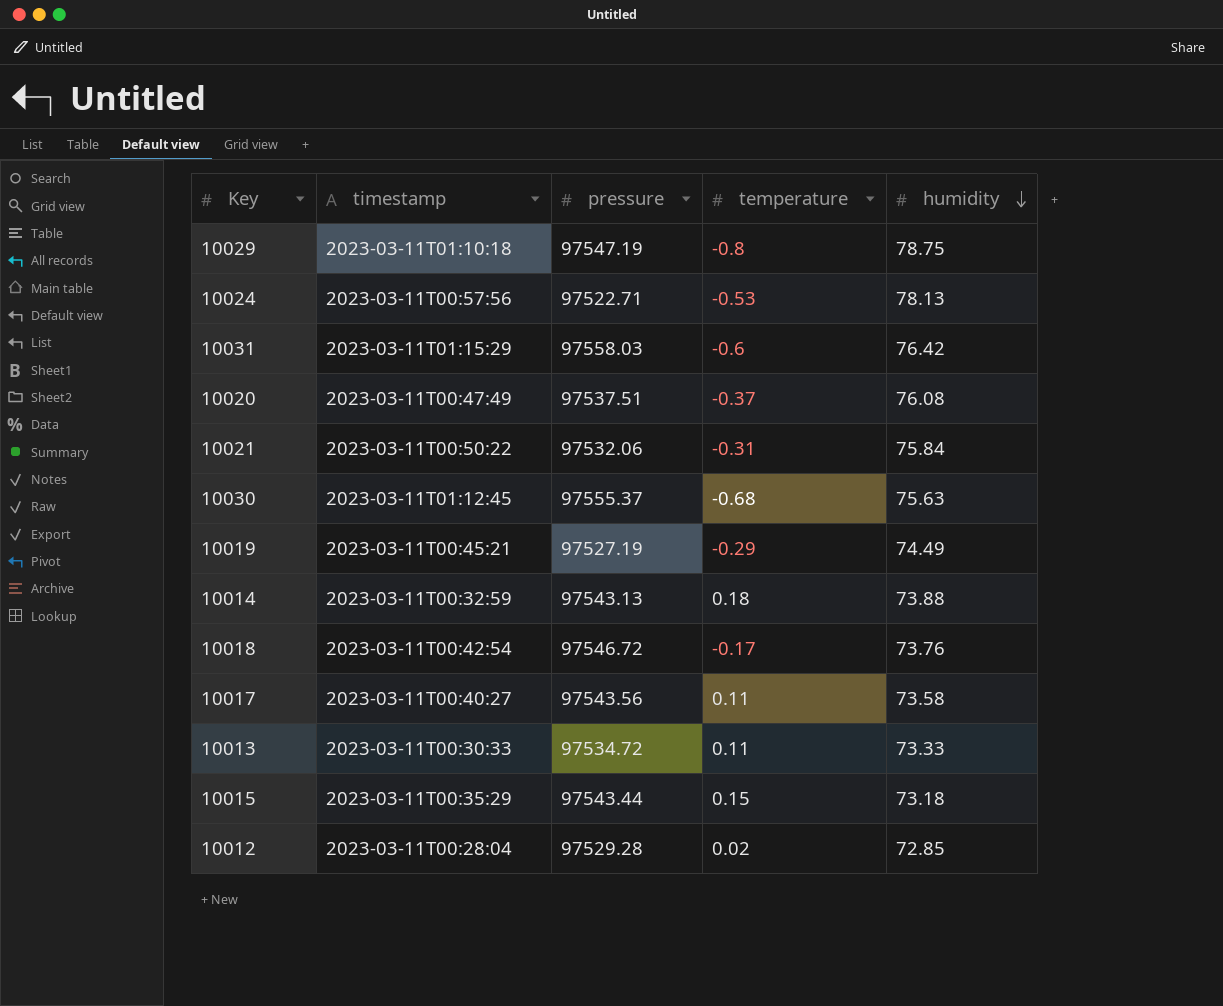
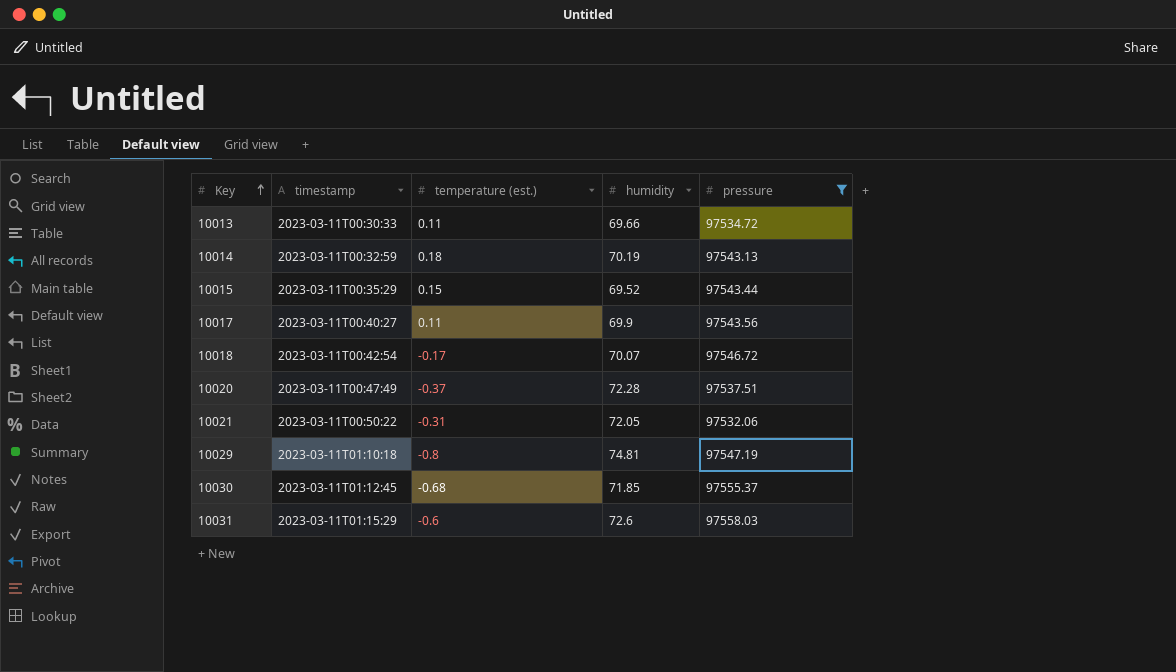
filter: none -> pressure >= 97532.06
row order: humidity descending -> Key ascending
column name: temperature -> temperature (est.)
column pressure | position: 3 -> 5
10013 | humidity: 73.33 -> 69.66
10014 | humidity: 73.88 -> 70.19
10015 | humidity: 73.18 -> 69.52
10017 | humidity: 73.58 -> 69.9
10018 | humidity: 73.76 -> 70.07
10020 | humidity: 76.08 -> 72.28
10021 | humidity: 75.84 -> 72.05
10029 | humidity: 78.75 -> 74.81
10030 | humidity: 75.63 -> 71.85
10031 | humidity: 76.42 -> 72.6

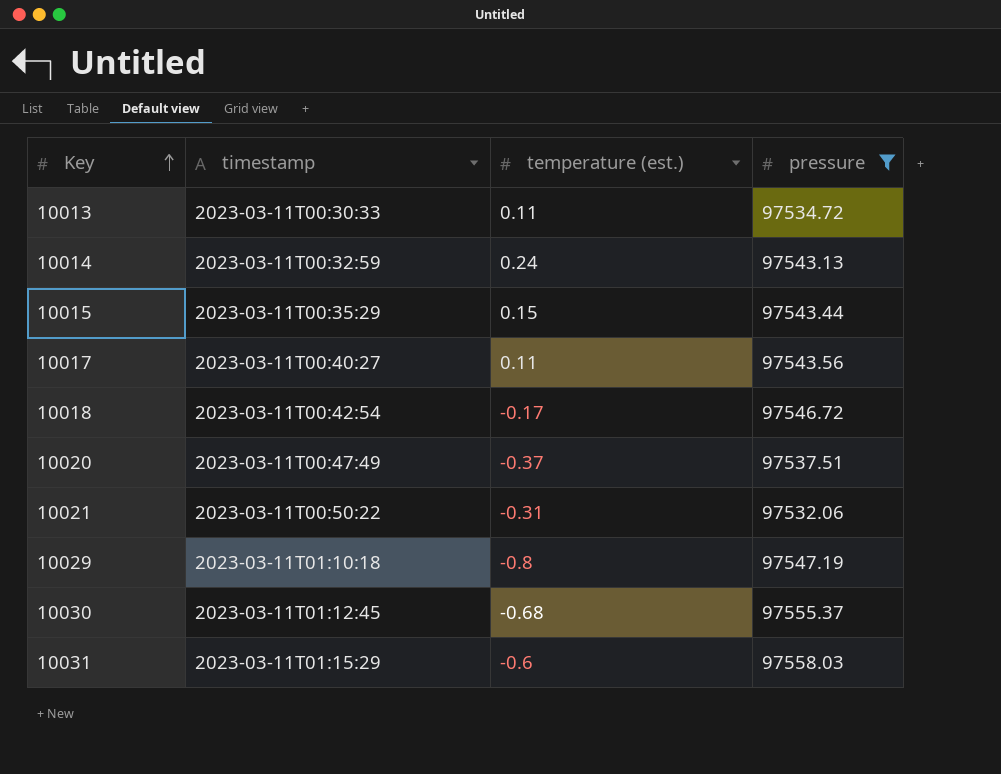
column humidity | position: 4 -> none
10014 | temperature (est.): 0.18 -> 0.24

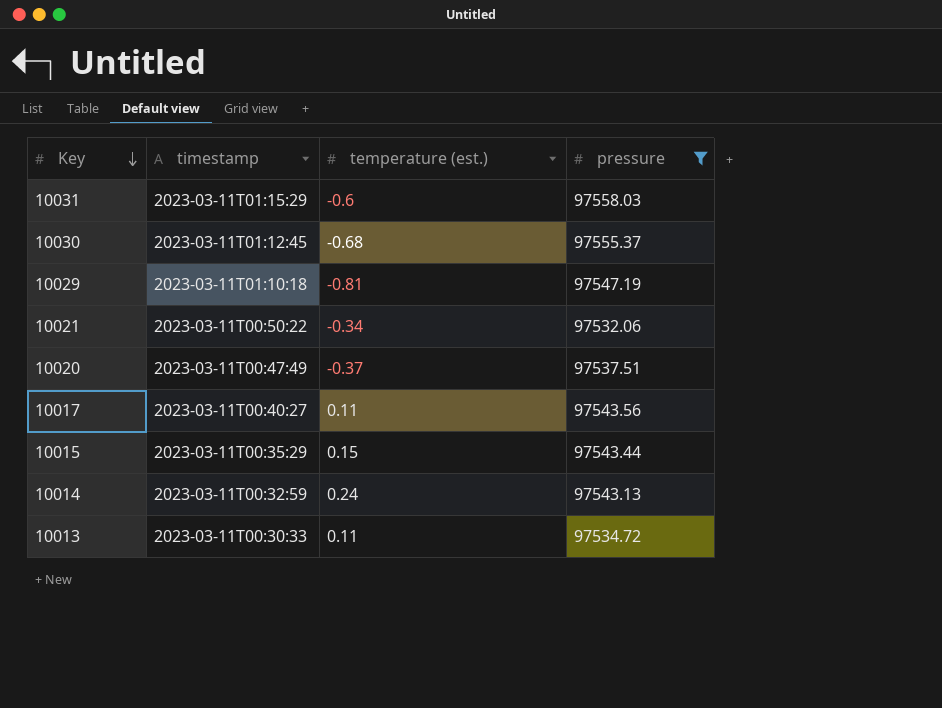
row order: Key ascending -> Key descending
row 10018: 2023-03-11T00:42:54 | -0.17 | 97546.72 -> none
10029 | temperature (est.): -0.8 -> -0.81
10021 | temperature (est.): -0.31 -> -0.34

